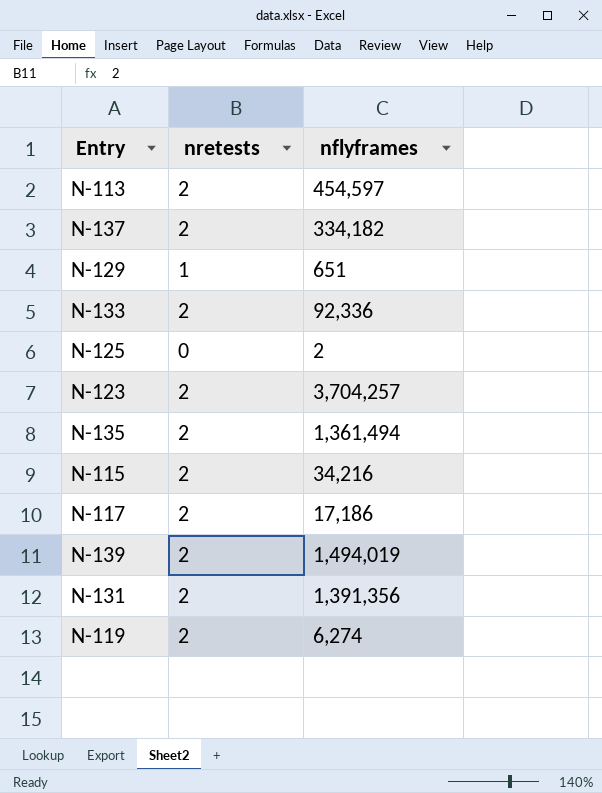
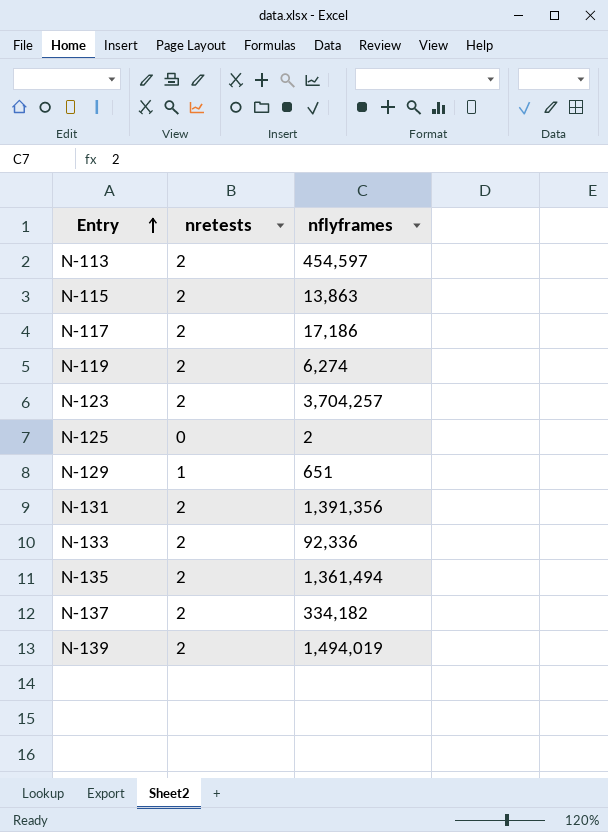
row order: none -> Entry ascending
N-115 | nflyframes: 34,216 -> 13,863

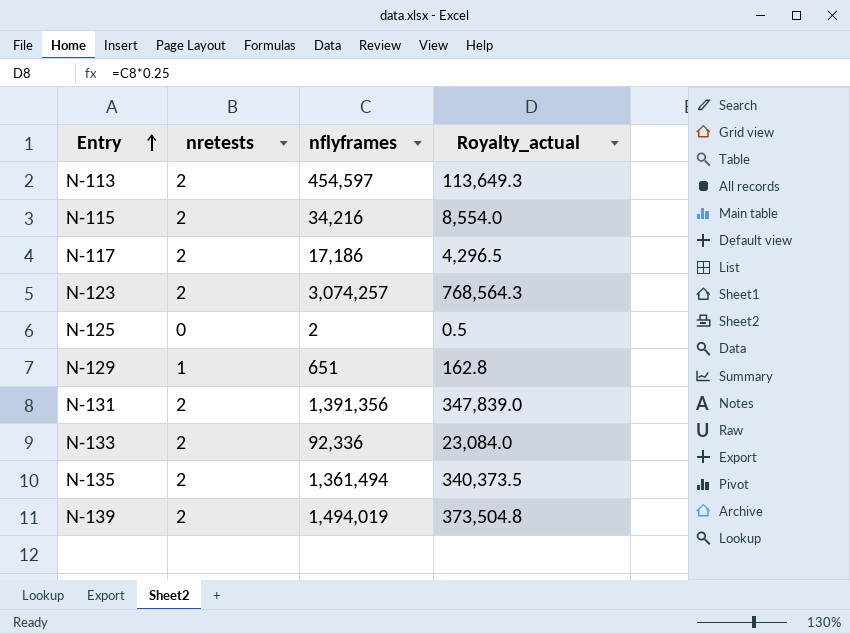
column Royalty_actual | formula: none -> [nflyframes] * 0.25
row N-119: 2 | 6,274 -> none
row N-137: 2 | 334,182 -> none
N-115 | nflyframes: 13,863 -> 34,216
N-123 | nflyframes: 3,704,257 -> 3,074,257

